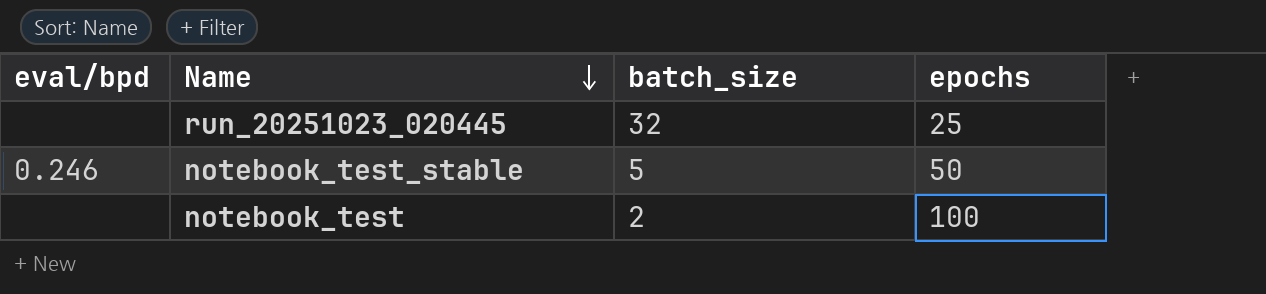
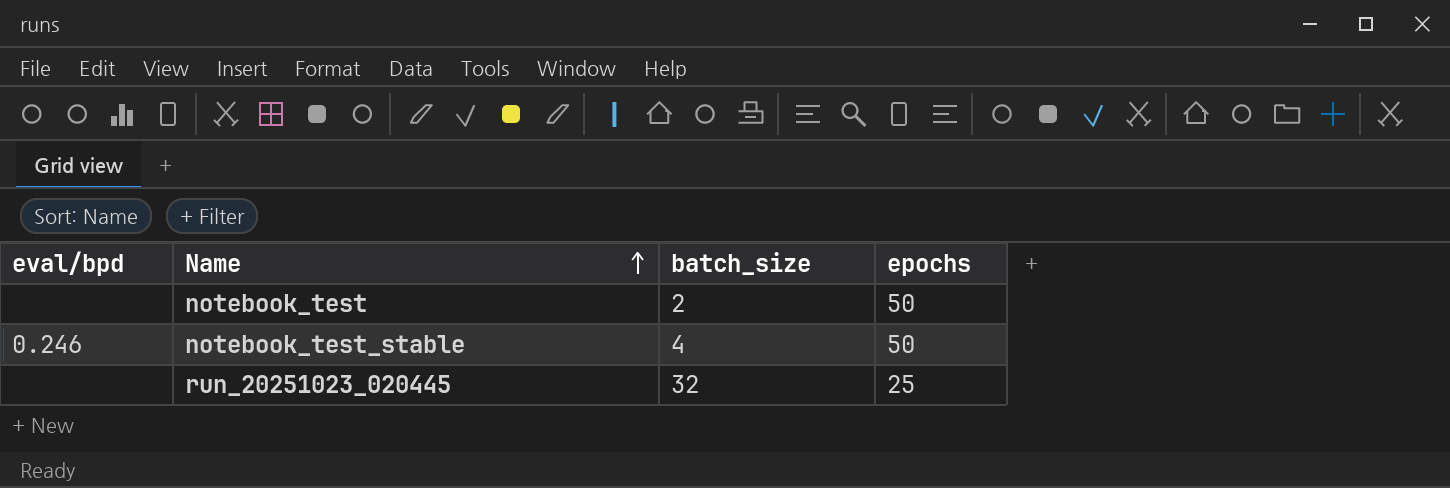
row order: Name descending -> Name ascending
notebook_test | epochs: 100 -> 50
notebook_test_stable | batch_size: 5 -> 4

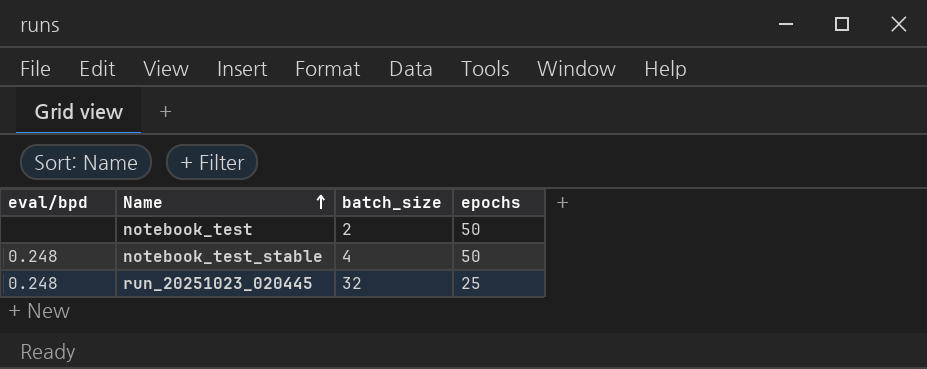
notebook_test_stable | eval/bpd: 0.246 -> 0.248
run_20251023_020445 | eval/bpd: none -> 0.248

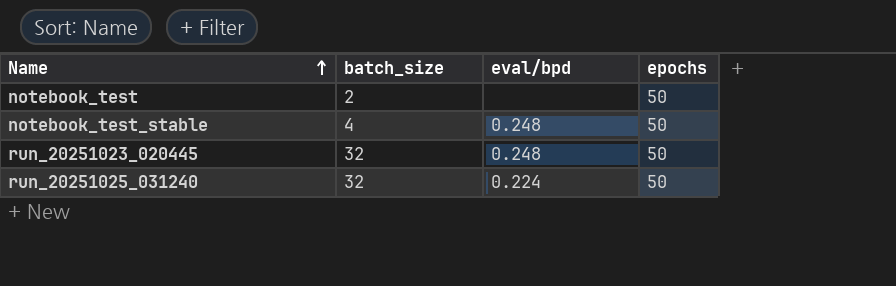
column eval/bpd | position: 1 -> 3
run_20251023_020445 | epochs: 25 -> 50
row run_20251025_031240: none -> 32 | 0.224 | 50

